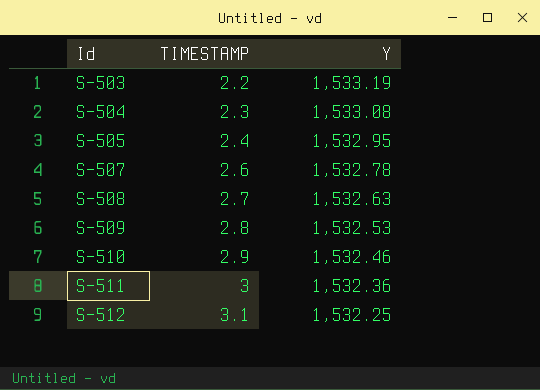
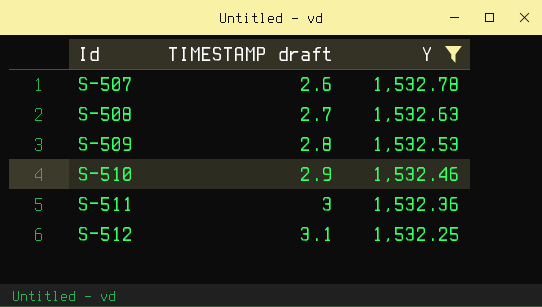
filter: none -> Y <= 1,532.78
column name: TIMESTAMP -> TIMESTAMP draft

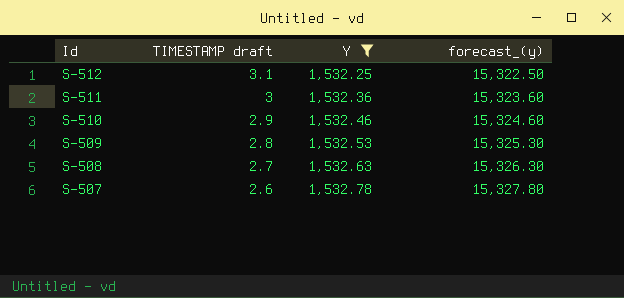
row order: Id ascending -> Id descending
column forecast_(y) | formula: none -> [Y] * 10

